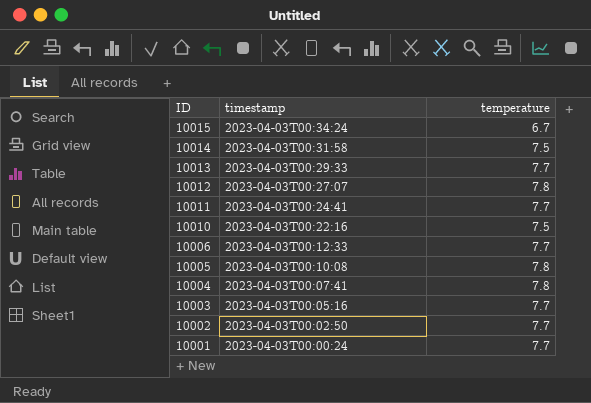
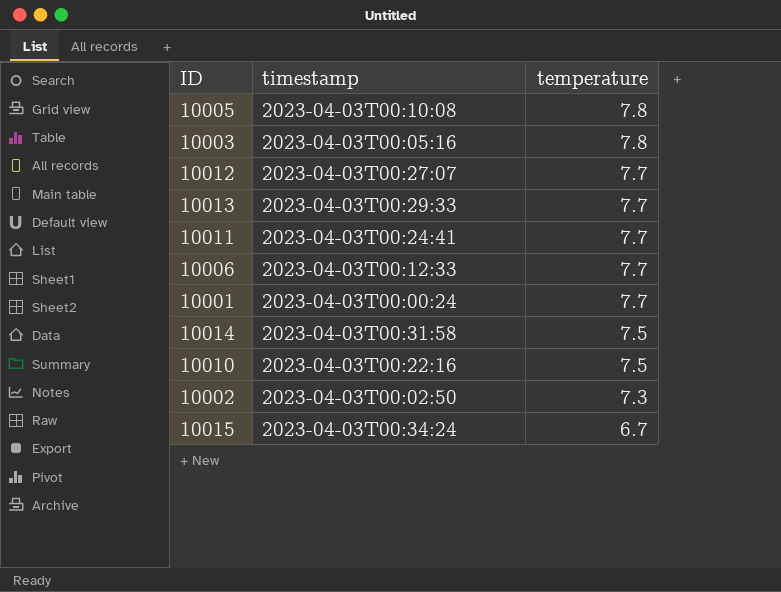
row order: ID descending -> temperature descending
row 10004: 2023-04-03T00:07:41 | 7.8 -> none
10003 | temperature: 7.7 -> 7.8
10012 | temperature: 7.8 -> 7.7
10002 | temperature: 7.7 -> 7.3

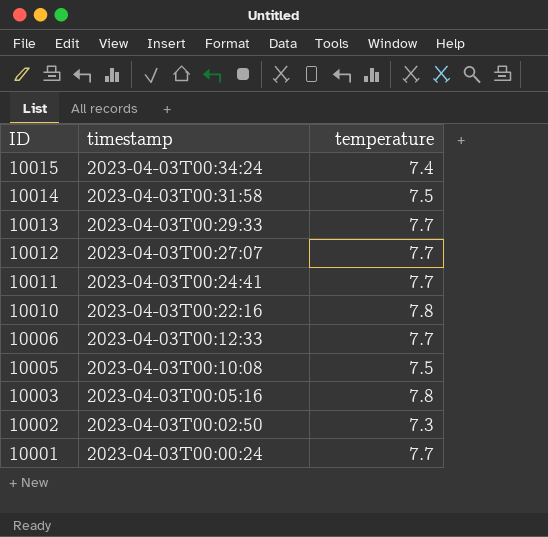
row order: temperature descending -> ID descending
10015 | temperature: 6.7 -> 7.4
10010 | temperature: 7.5 -> 7.8
10005 | temperature: 7.8 -> 7.5

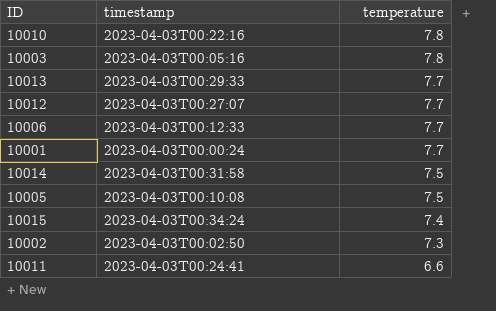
row order: ID descending -> temperature descending
10011 | temperature: 7.7 -> 6.6

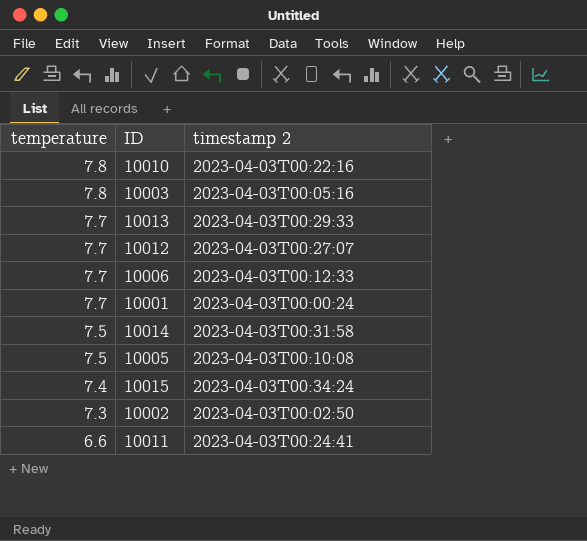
column temperature | position: 3 -> 1
column name: timestamp -> timestamp 2

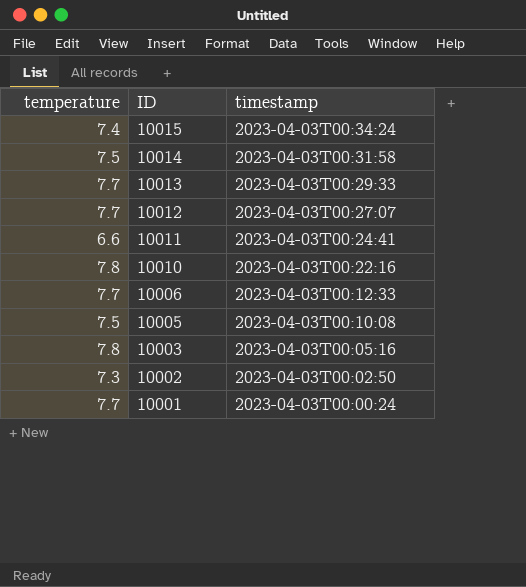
row order: temperature descending -> ID descending
column name: timestamp 2 -> timestamp

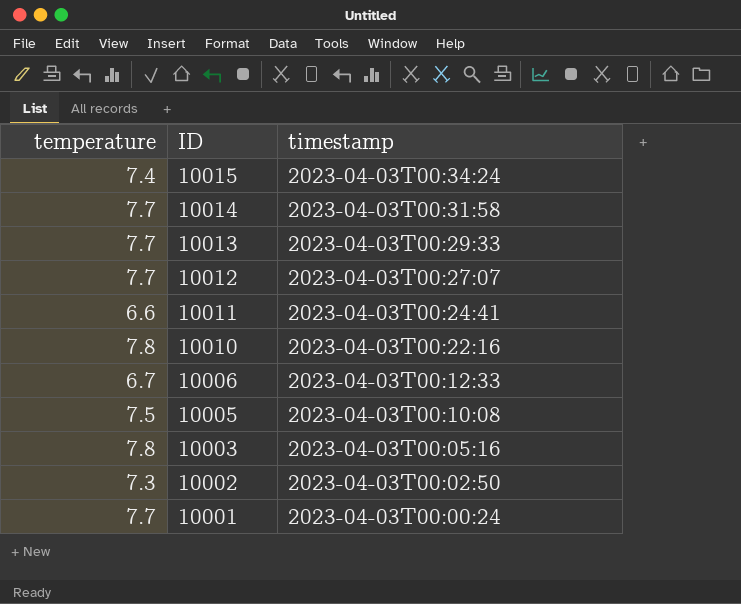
10014 | temperature: 7.5 -> 7.7
10006 | temperature: 7.7 -> 6.7

